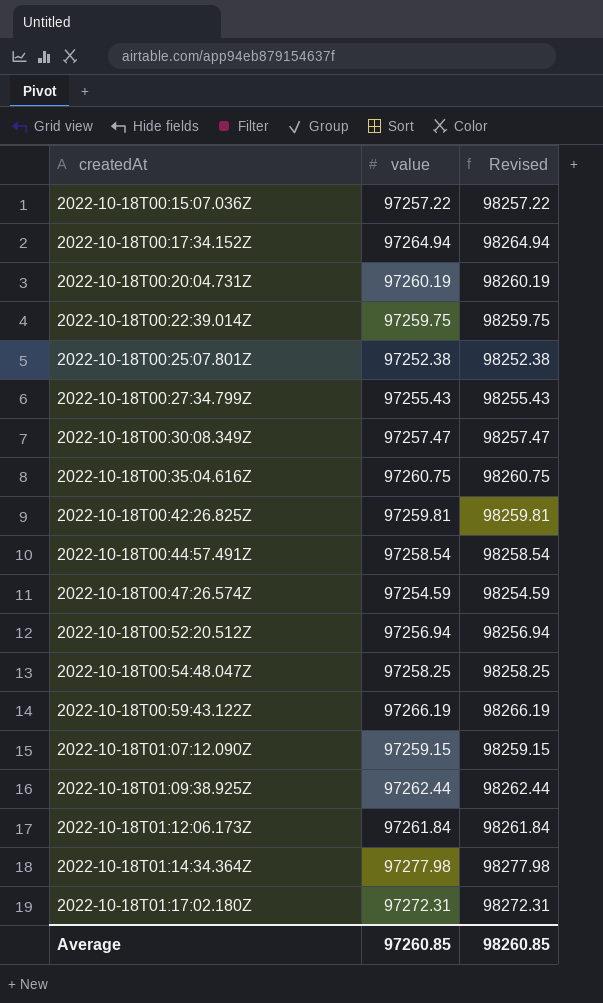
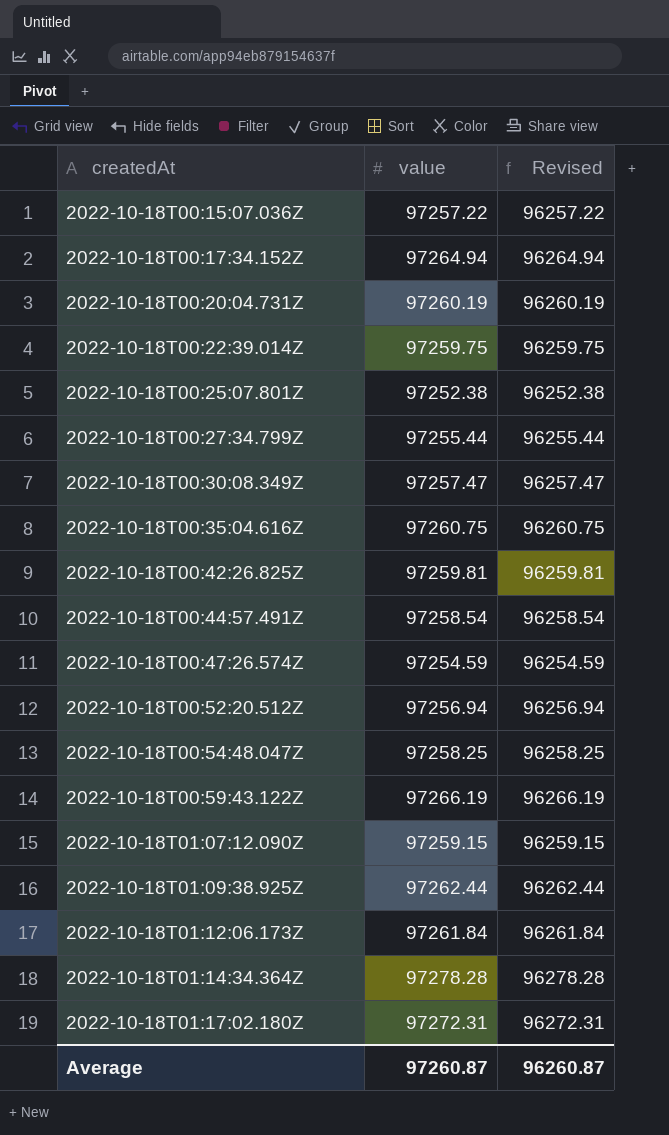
column Revised | formula: [value] + 1000 -> [value] - 1000
2022-10-18T00:27:34.799Z | value: 97255.43 -> 97255.44
2022-10-18T01:14:34.364Z | value: 97277.98 -> 97278.28
Average | value: 97260.85 -> 97260.87
Average | Revised: 98260.85 -> 96260.87

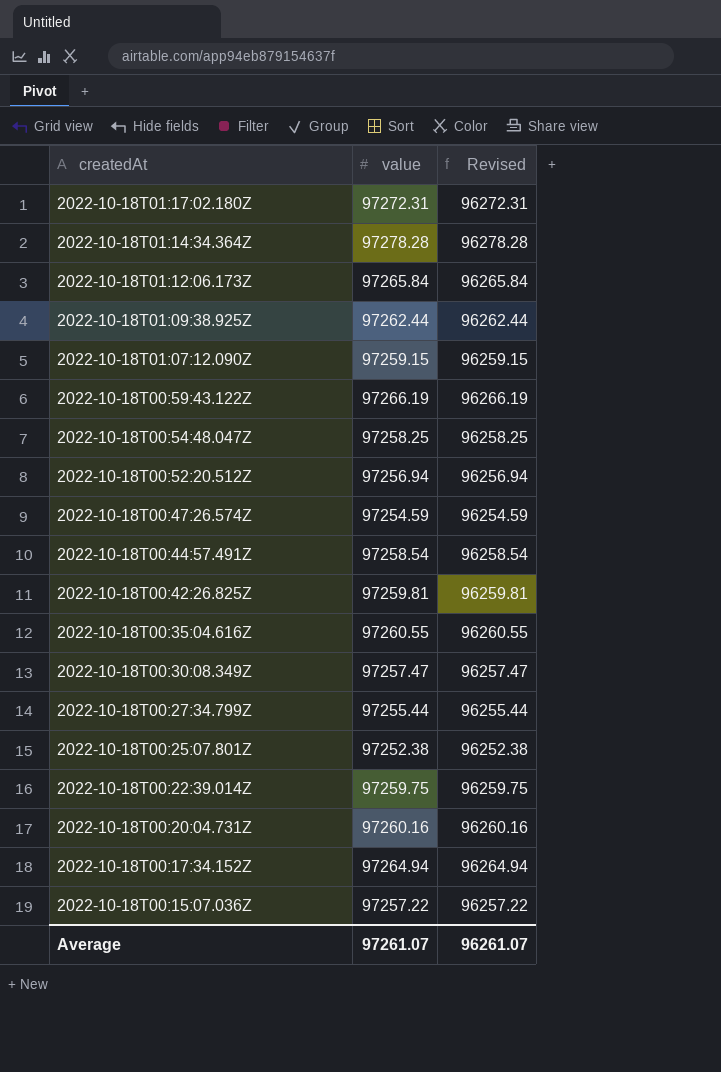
row order: createdAt ascending -> createdAt descending
2022-10-18T01:12:06.173Z | value: 97261.84 -> 97265.84
2022-10-18T01:12:06.173Z | Revised: 96261.84 -> 96265.84
2022-10-18T00:35:04.616Z | value: 97260.75 -> 97260.55
2022-10-18T00:35:04.616Z | Revised: 96260.75 -> 96260.55
2022-10-18T00:20:04.731Z | value: 97260.19 -> 97260.16
2022-10-18T00:20:04.731Z | Revised: 96260.19 -> 96260.16
Average | value: 97260.87 -> 97261.07
Average | Revised: 96260.87 -> 96261.07

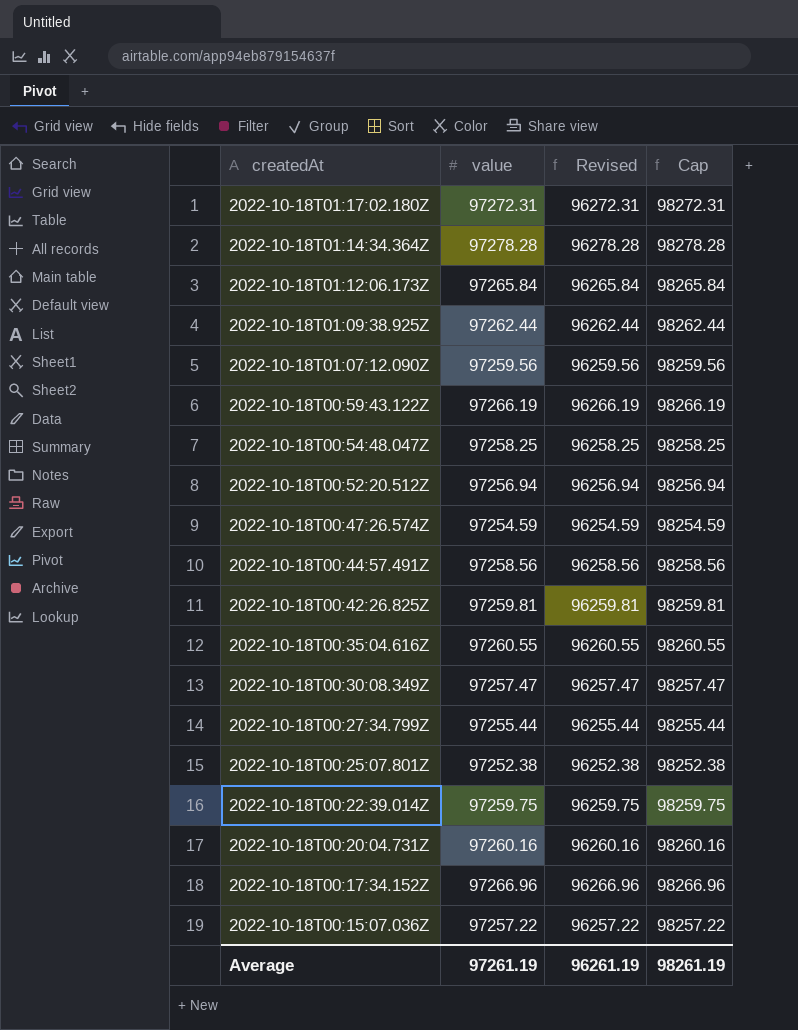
column Cap | formula: none -> [value] + 1000
2022-10-18T01:07:12.090Z | value: 97259.15 -> 97259.56
2022-10-18T01:07:12.090Z | Revised: 96259.15 -> 96259.56
2022-10-18T00:44:57.491Z | value: 97258.54 -> 97258.56
2022-10-18T00:44:57.491Z | Revised: 96258.54 -> 96258.56
2022-10-18T00:17:34.152Z | value: 97264.94 -> 97266.96
2022-10-18T00:17:34.152Z | Revised: 96264.94 -> 96266.96
Average | value: 97261.07 -> 97261.19
Average | Revised: 96261.07 -> 96261.19

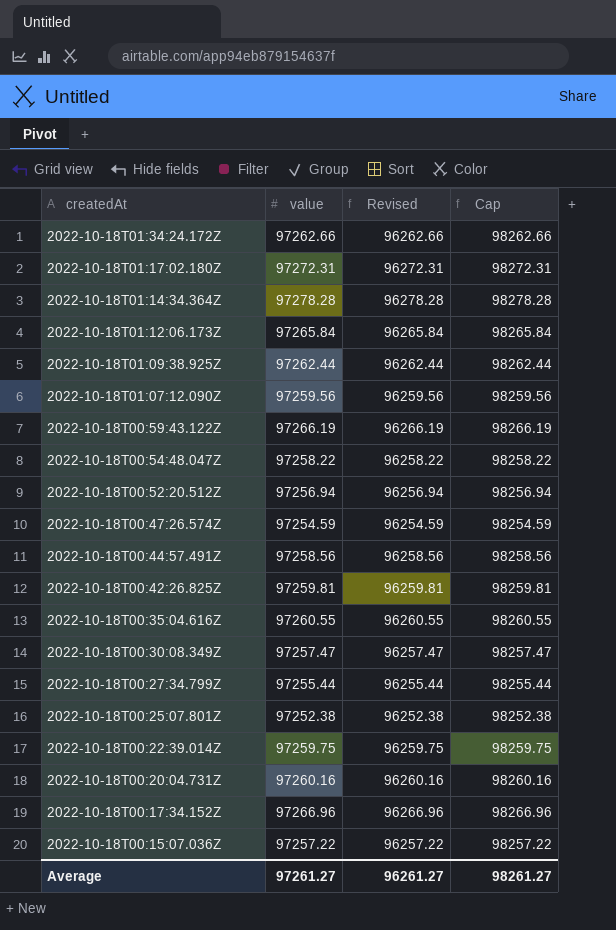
row 2022-10-18T01:34:24.172Z: none -> 97262.66 | 96262.66 | 98262.66
2022-10-18T00:54:48.047Z | value: 97258.25 -> 97258.22
2022-10-18T00:54:48.047Z | Revised: 96258.25 -> 96258.22
2022-10-18T00:54:48.047Z | Cap: 98258.25 -> 98258.22
Average | value: 97261.19 -> 97261.27
Average | Revised: 96261.19 -> 96261.27
Average | Cap: 98261.19 -> 98261.27

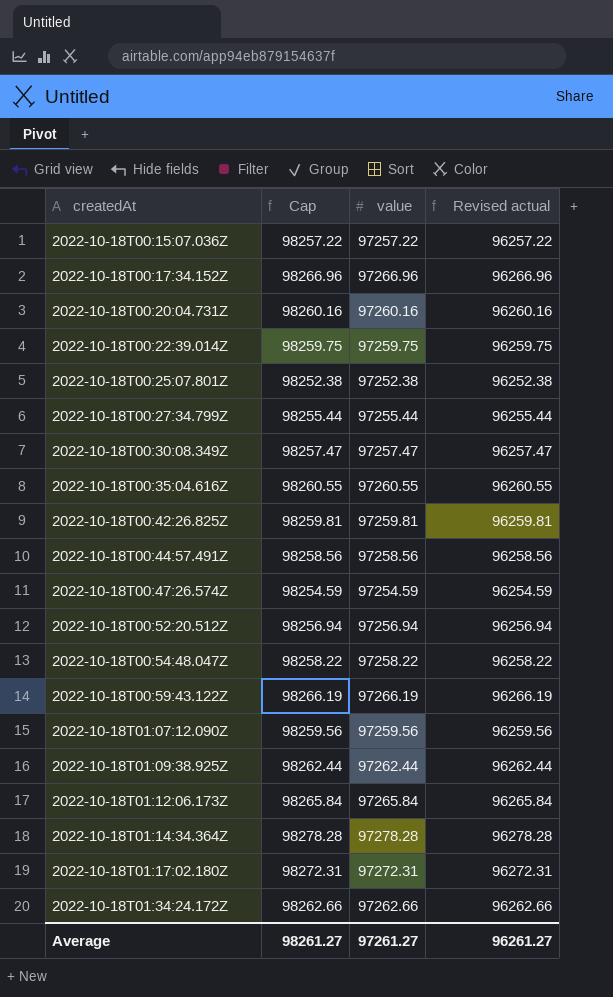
row order: createdAt descending -> createdAt ascending
column Cap | position: 4 -> 2
column name: Revised -> Revised actual

